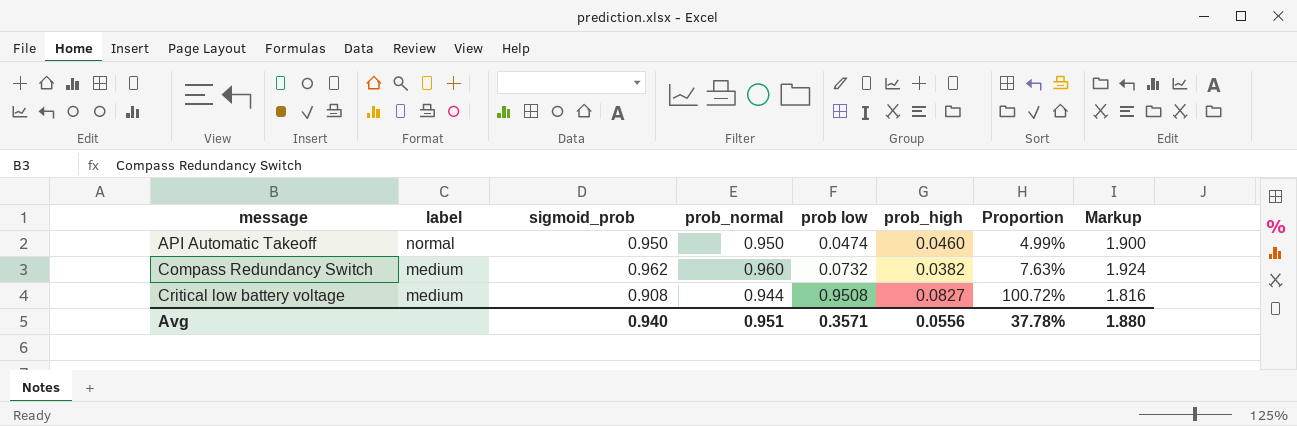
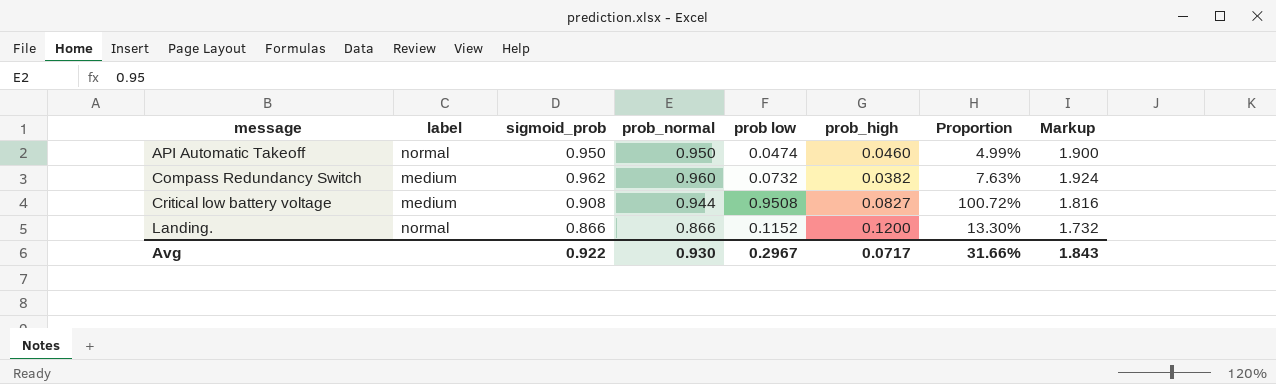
row Landing.: none -> normal | 0.866 | 0.866 | 0.1152 | 0.1200 | 13.30% | 1.732
Avg | sigmoid_prob: 0.940 -> 0.922
Avg | prob_normal: 0.951 -> 0.930
Avg | prob low: 0.3571 -> 0.2967
Avg | prob_high: 0.0556 -> 0.0717
Avg | Proportion: 37.78% -> 31.66%
Avg | Markup: 1.880 -> 1.843

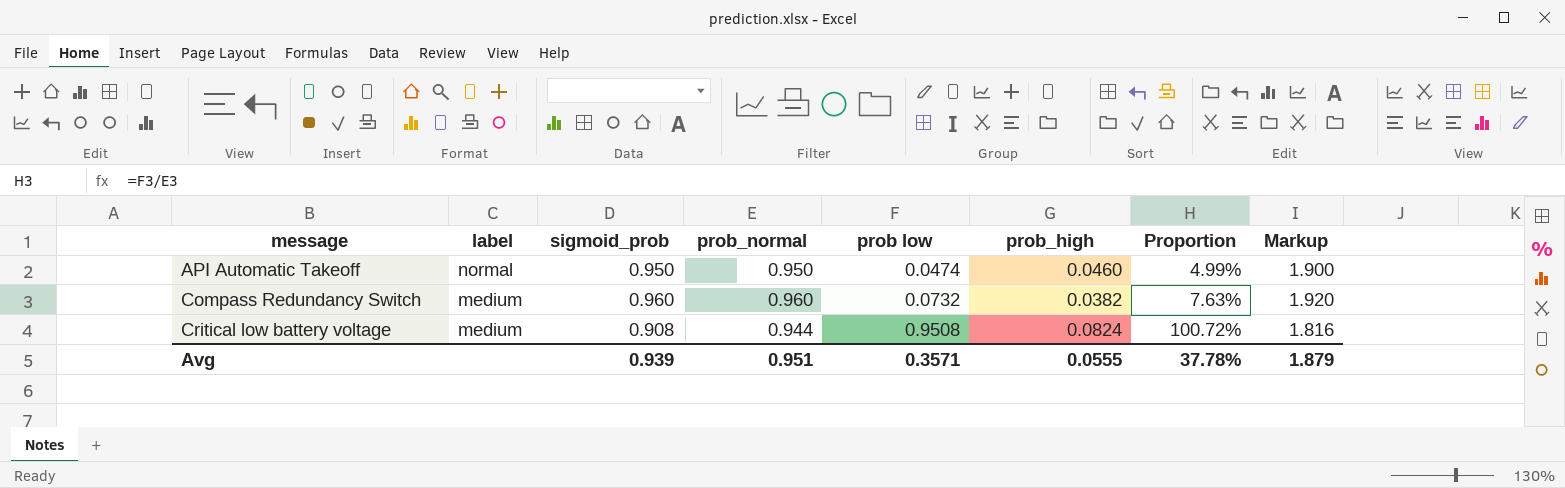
row Landing.: normal | 0.866 | 0.866 | 0.1152 | 0.1200 | 13.30% | 1.732 -> none
Compass Redundancy Switch | sigmoid_prob: 0.962 -> 0.960
Compass Redundancy Switch | Markup: 1.924 -> 1.920
Critical low battery voltage | prob_high: 0.0827 -> 0.0824
Avg | sigmoid_prob: 0.922 -> 0.939
Avg | prob_normal: 0.930 -> 0.951
Avg | prob low: 0.2967 -> 0.3571
Avg | prob_high: 0.0717 -> 0.0555
Avg | Proportion: 31.66% -> 37.78%
Avg | Markup: 1.843 -> 1.879

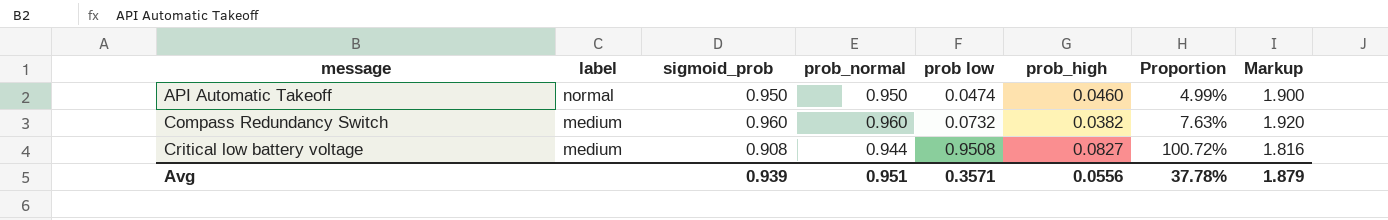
Critical low battery voltage | prob_high: 0.0824 -> 0.0827
Avg | prob_high: 0.0555 -> 0.0556

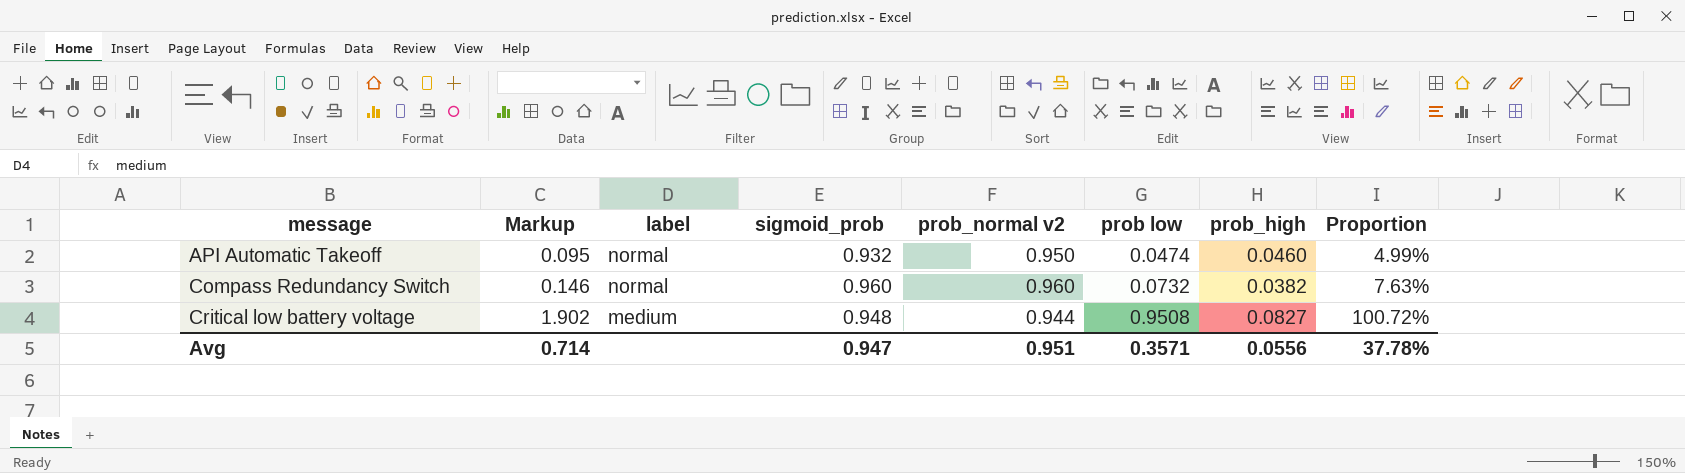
column Markup | formula: [sigmoid_prob] * 2 -> [prob low] * 2
column Markup | position: 8 -> 2
column name: prob_normal -> prob_normal v2
API Automatic Takeoff | sigmoid_prob: 0.950 -> 0.932
Compass Redundancy Switch | label: medium -> normal
Critical low battery voltage | sigmoid_prob: 0.908 -> 0.948
Avg | Markup: 1.879 -> 0.714
Avg | sigmoid_prob: 0.939 -> 0.947

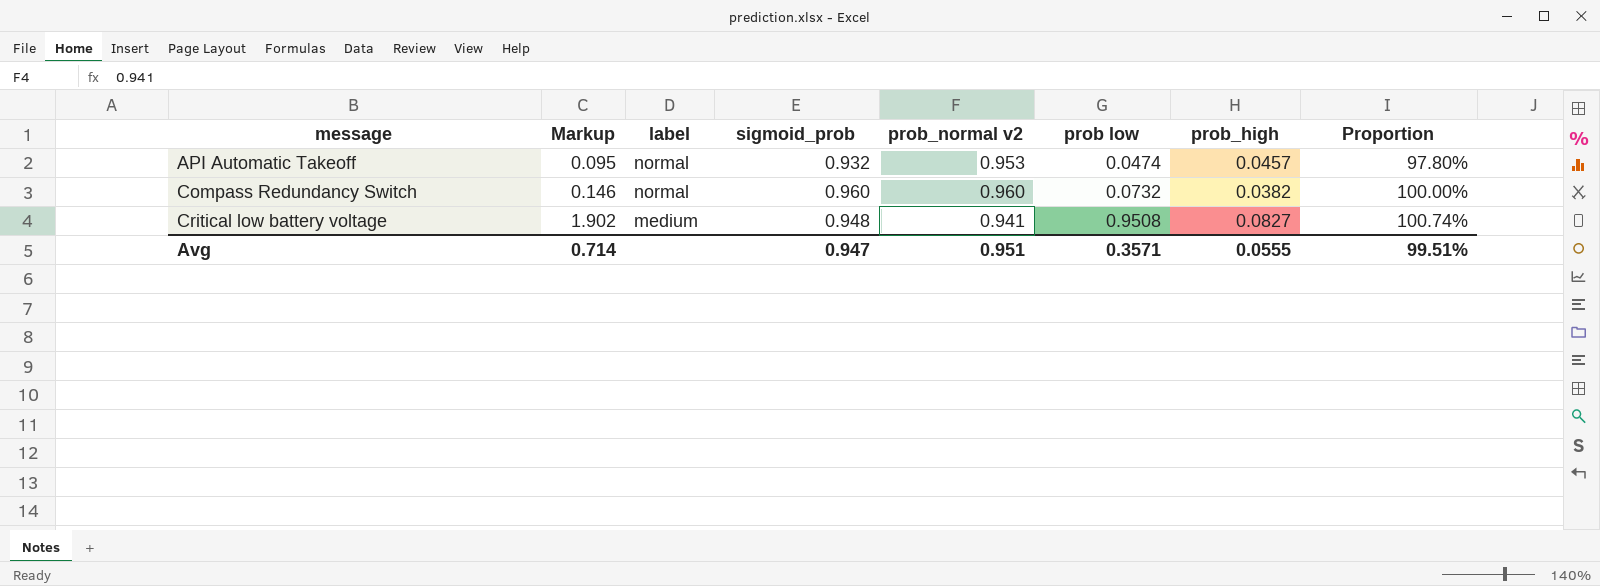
column Proportion | formula: [prob low] / [prob_normal v2] -> [sigmoid_prob] / [prob_normal v2]
API Automatic Takeoff | prob_normal v2: 0.950 -> 0.953
API Automatic Takeoff | prob_high: 0.0460 -> 0.0457
Critical low battery voltage | prob_normal v2: 0.944 -> 0.941
Avg | prob_high: 0.0556 -> 0.0555
Avg | Proportion: 37.78% -> 99.51%

